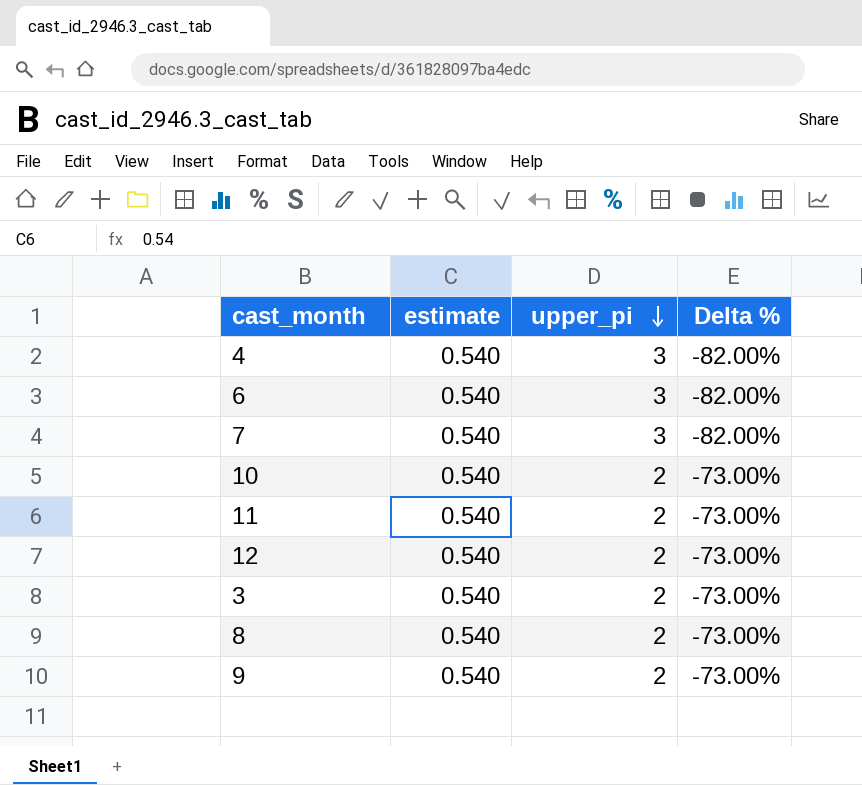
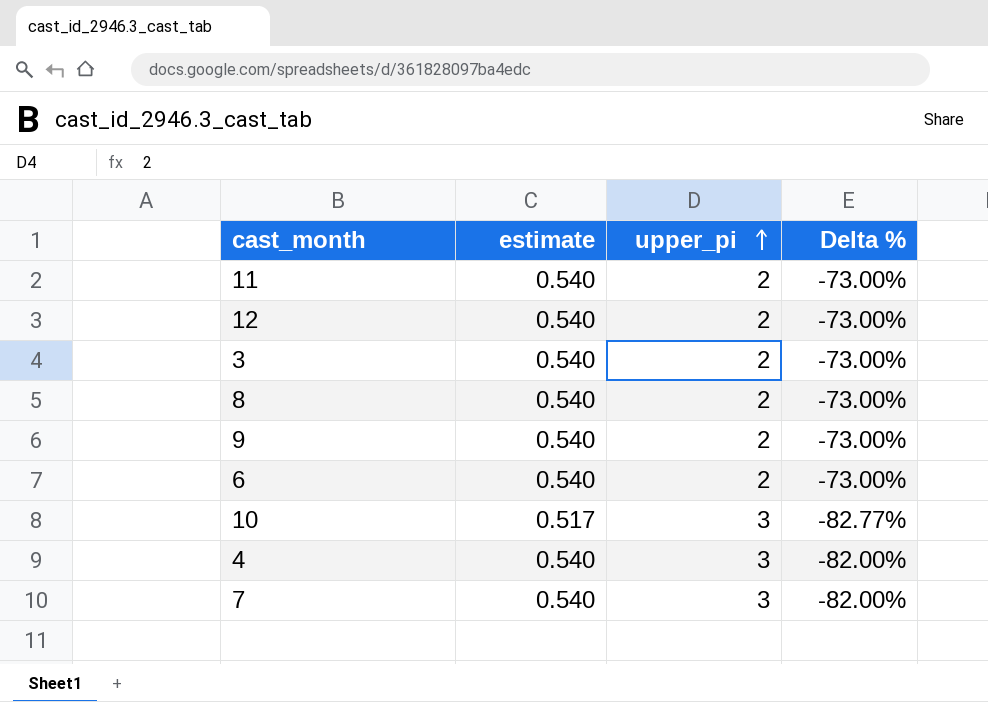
row order: upper_pi descending -> upper_pi ascending
6 | upper_pi: 3 -> 2
6 | Delta %: -82.00% -> -73.00%
10 | estimate: 0.540 -> 0.517
10 | upper_pi: 2 -> 3
10 | Delta %: -73.00% -> -82.77%

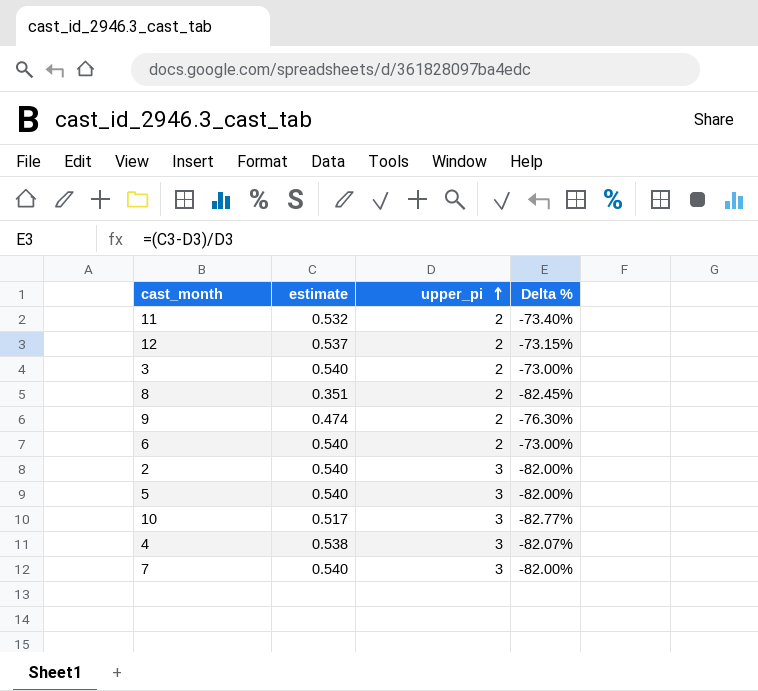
11 | estimate: 0.540 -> 0.532
11 | Delta %: -73.00% -> -73.40%
12 | estimate: 0.540 -> 0.537
12 | Delta %: -73.00% -> -73.15%
8 | estimate: 0.540 -> 0.351
8 | Delta %: -73.00% -> -82.45%
9 | estimate: 0.540 -> 0.474
9 | Delta %: -73.00% -> -76.30%
row 2: none -> 0.540 | 3 | -82.00%
row 5: none -> 0.540 | 3 | -82.00%
4 | estimate: 0.540 -> 0.538
4 | Delta %: -82.00% -> -82.07%

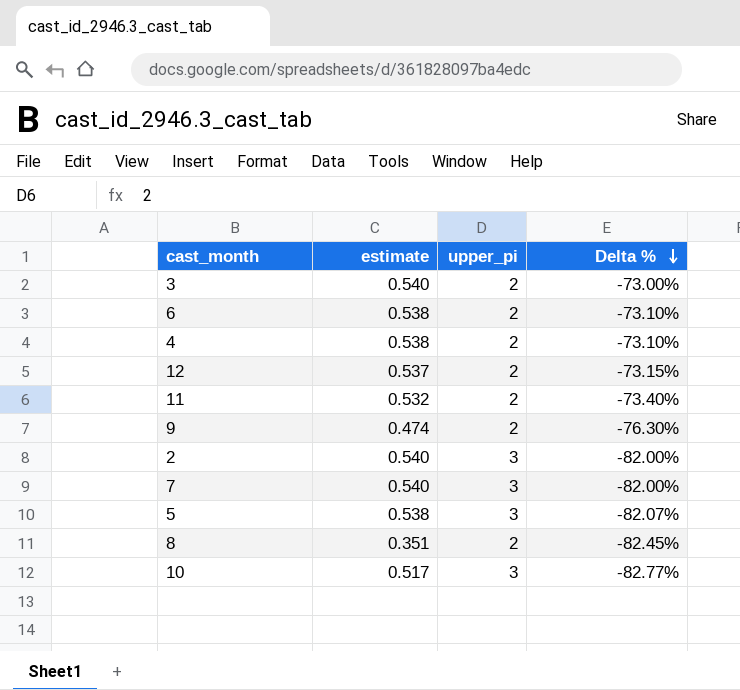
row order: upper_pi ascending -> Delta % descending
6 | estimate: 0.540 -> 0.538
6 | Delta %: -73.00% -> -73.10%
4 | upper_pi: 3 -> 2
4 | Delta %: -82.07% -> -73.10%
5 | estimate: 0.540 -> 0.538
5 | Delta %: -82.00% -> -82.07%

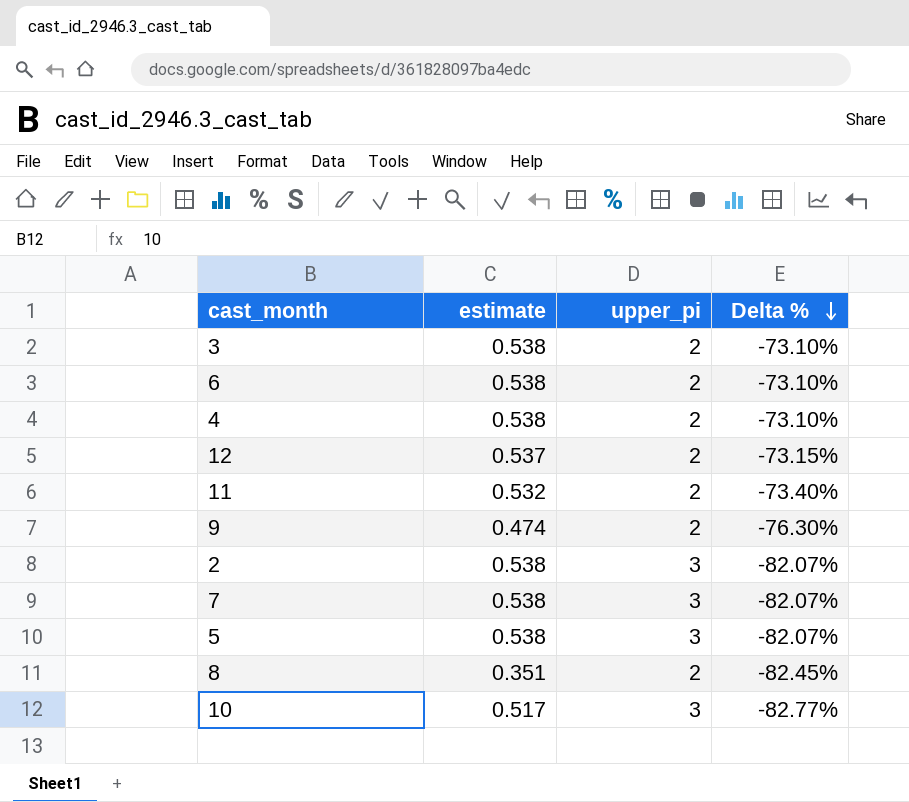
3 | estimate: 0.540 -> 0.538
3 | Delta %: -73.00% -> -73.10%
2 | estimate: 0.540 -> 0.538
2 | Delta %: -82.00% -> -82.07%
7 | estimate: 0.540 -> 0.538
7 | Delta %: -82.00% -> -82.07%

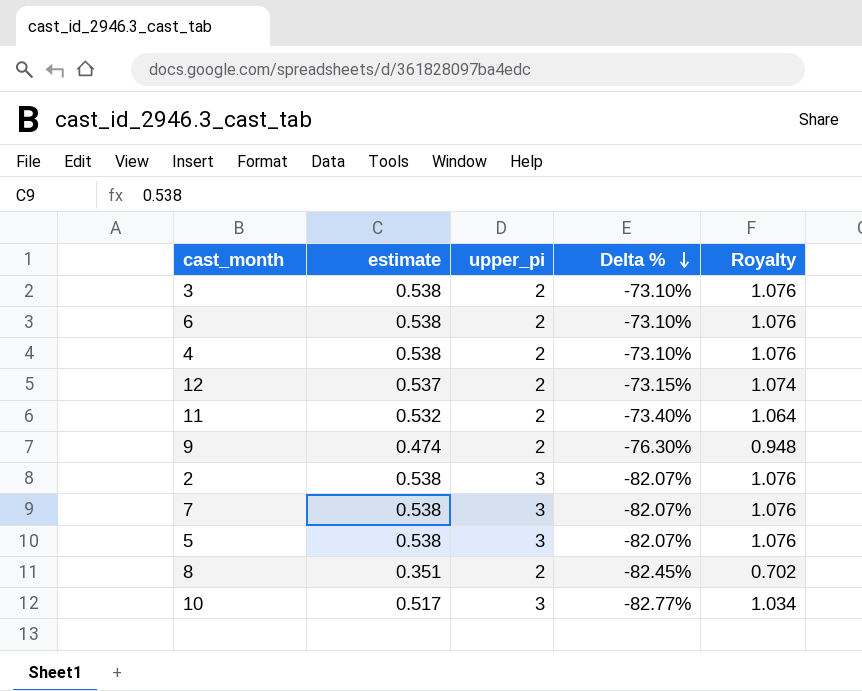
column Royalty | formula: none -> [estimate] * 2

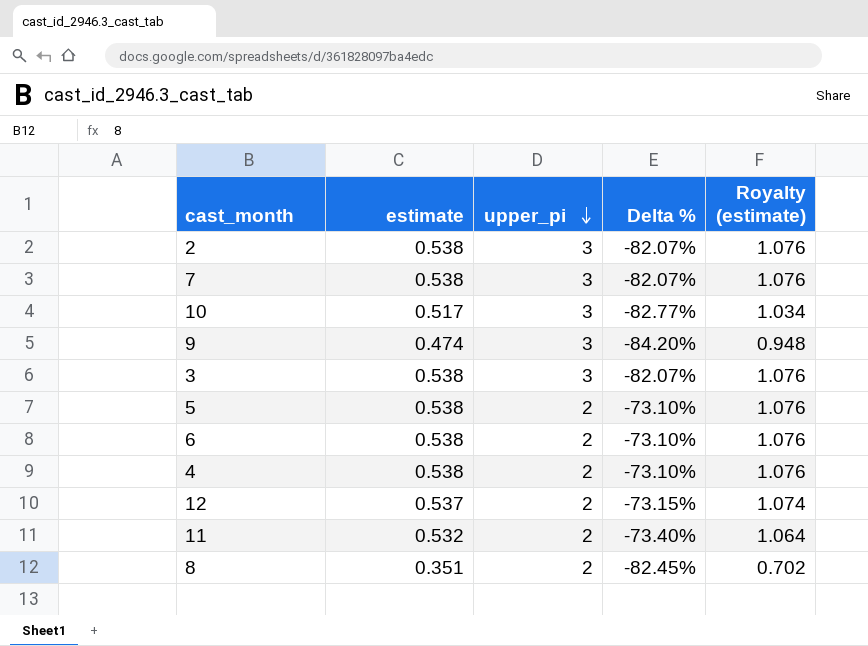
row order: Delta % descending -> upper_pi descending
column name: Royalty -> Royalty (estimate)
9 | upper_pi: 2 -> 3
9 | Delta %: -76.30% -> -84.20%
3 | upper_pi: 2 -> 3
3 | Delta %: -73.10% -> -82.07%
5 | upper_pi: 3 -> 2
5 | Delta %: -82.07% -> -73.10%

